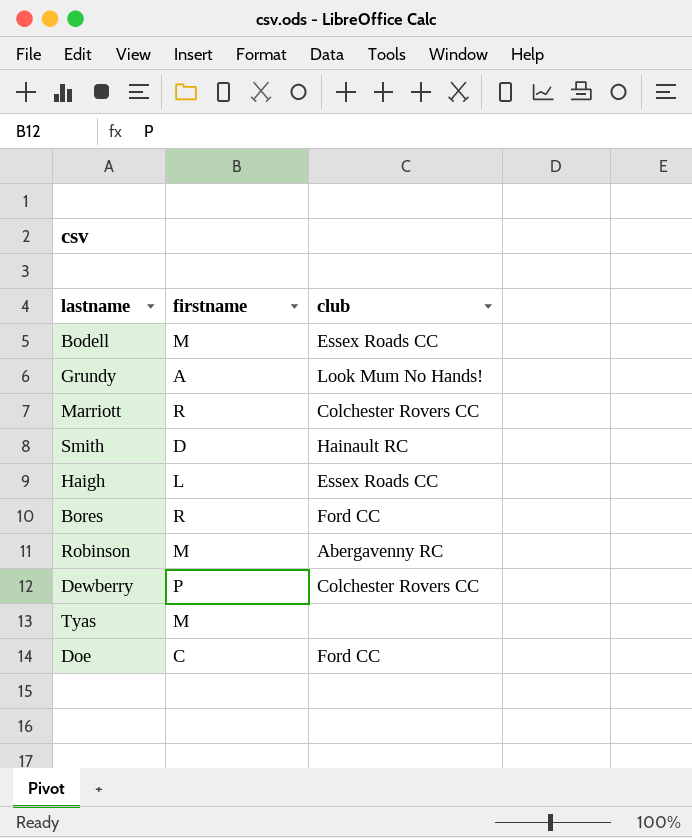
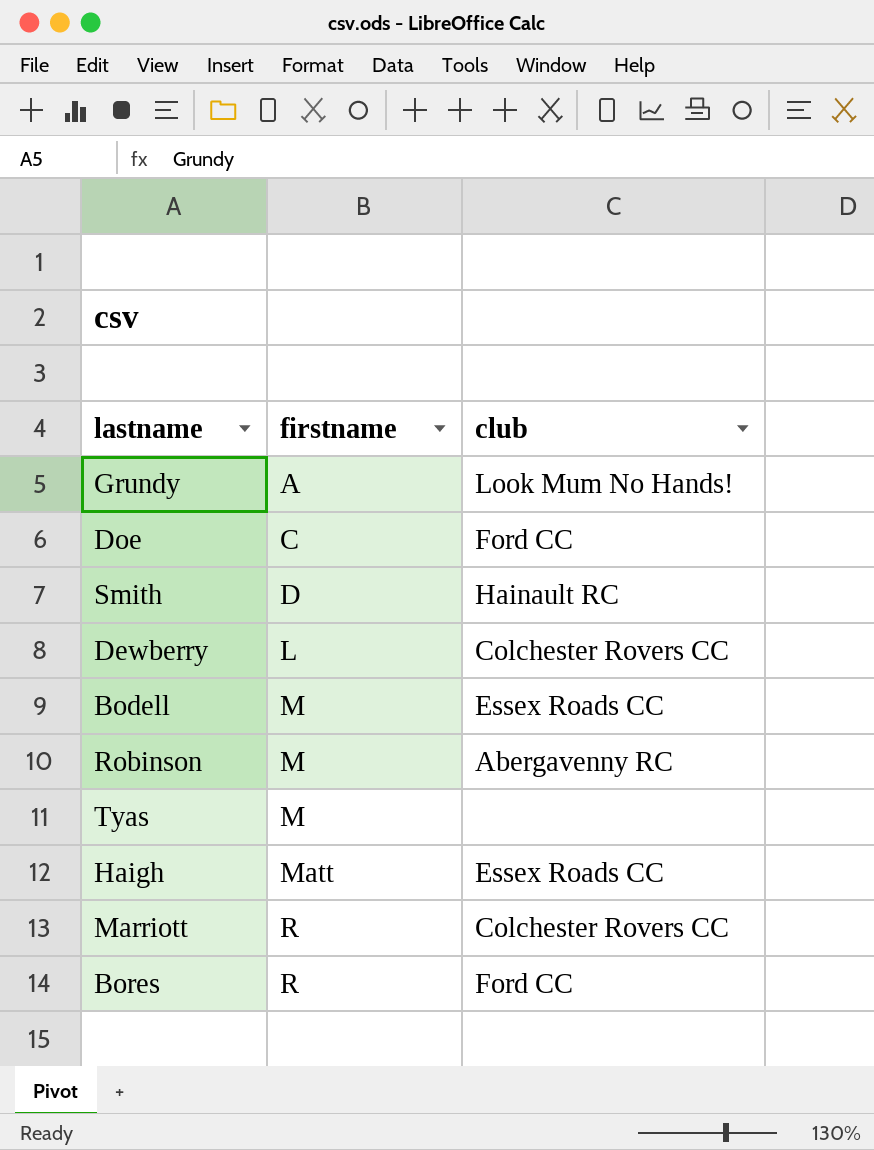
row order: none -> firstname ascending
Dewberry | firstname: P -> L
Haigh | firstname: L -> Matt

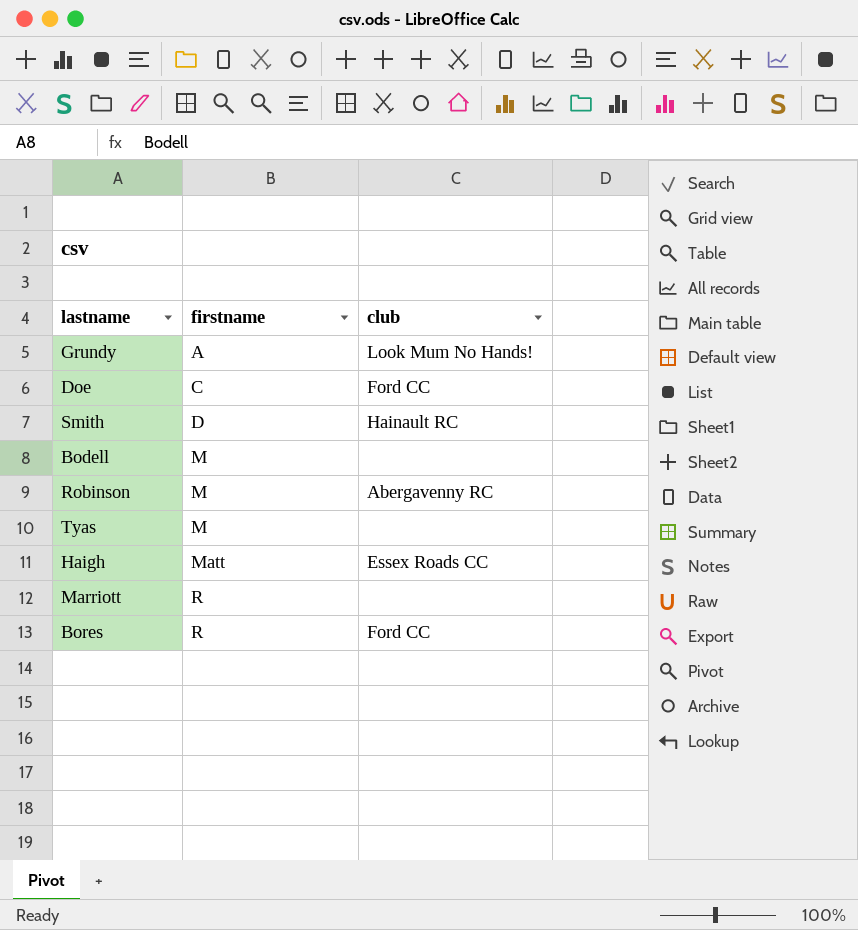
row Dewberry: L | Colchester Rovers CC -> none
Bodell | club: Essex Roads CC -> none
Marriott | club: Colchester Rovers CC -> none

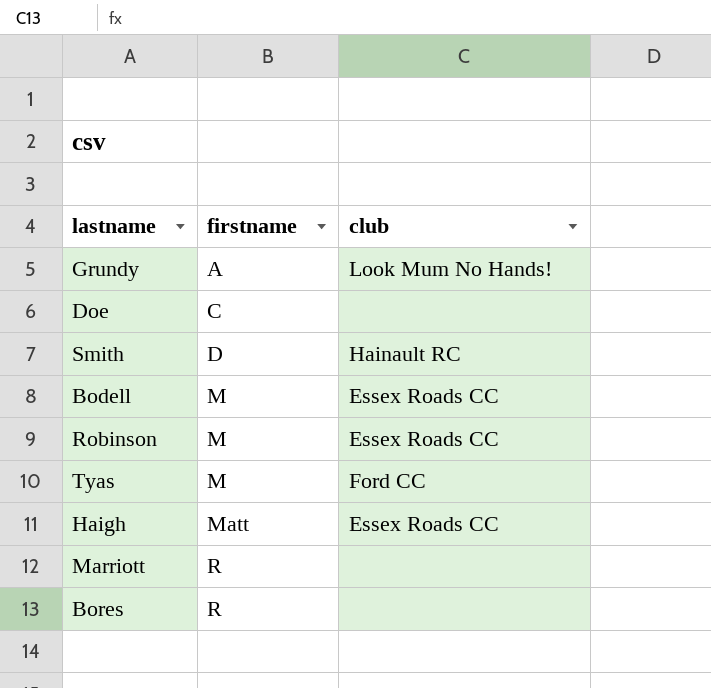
Doe | club: Ford CC -> none
Bodell | club: none -> Essex Roads CC
Robinson | club: Abergavenny RC -> Essex Roads CC
Tyas | club: none -> Ford CC
Bores | club: Ford CC -> none

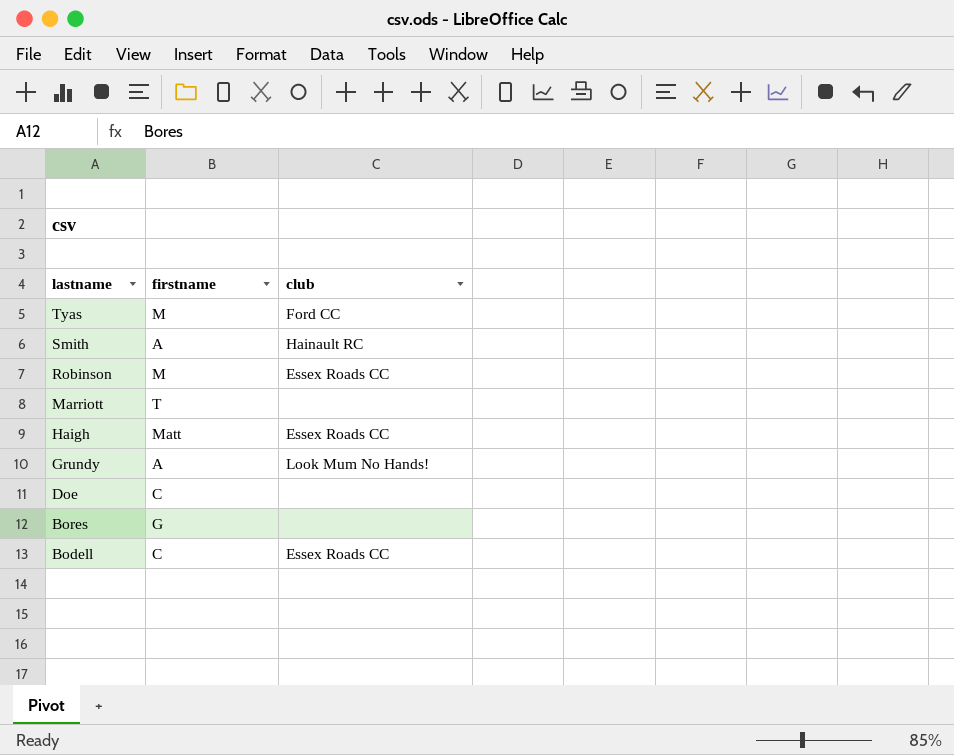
row order: firstname ascending -> lastname descending
Smith | firstname: D -> A
Marriott | firstname: R -> T
Bores | firstname: R -> G
Bodell | firstname: M -> C

